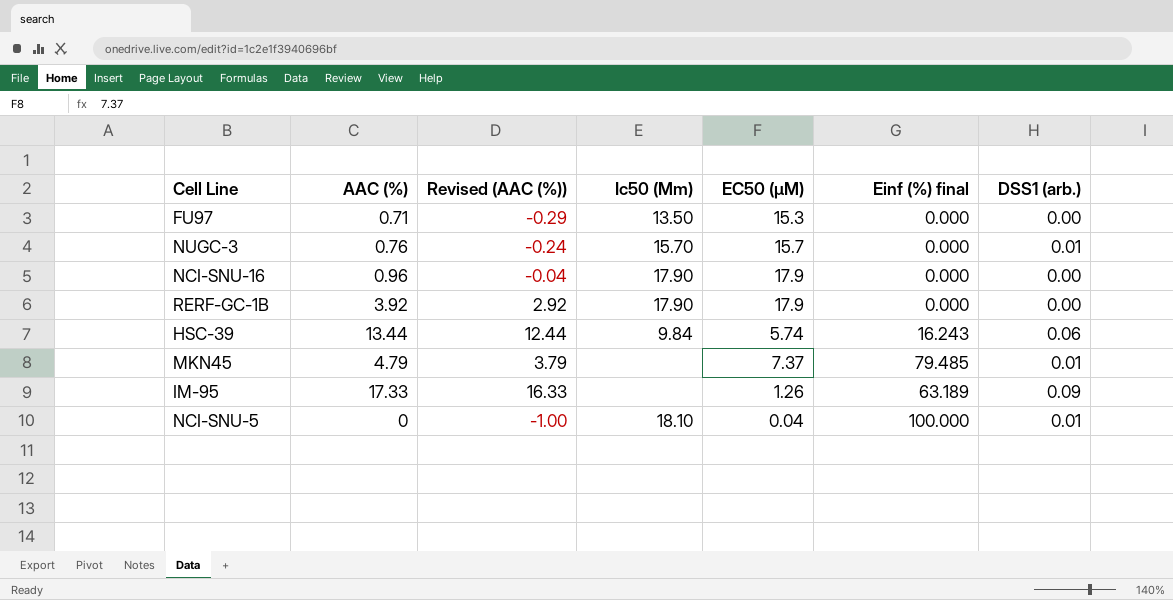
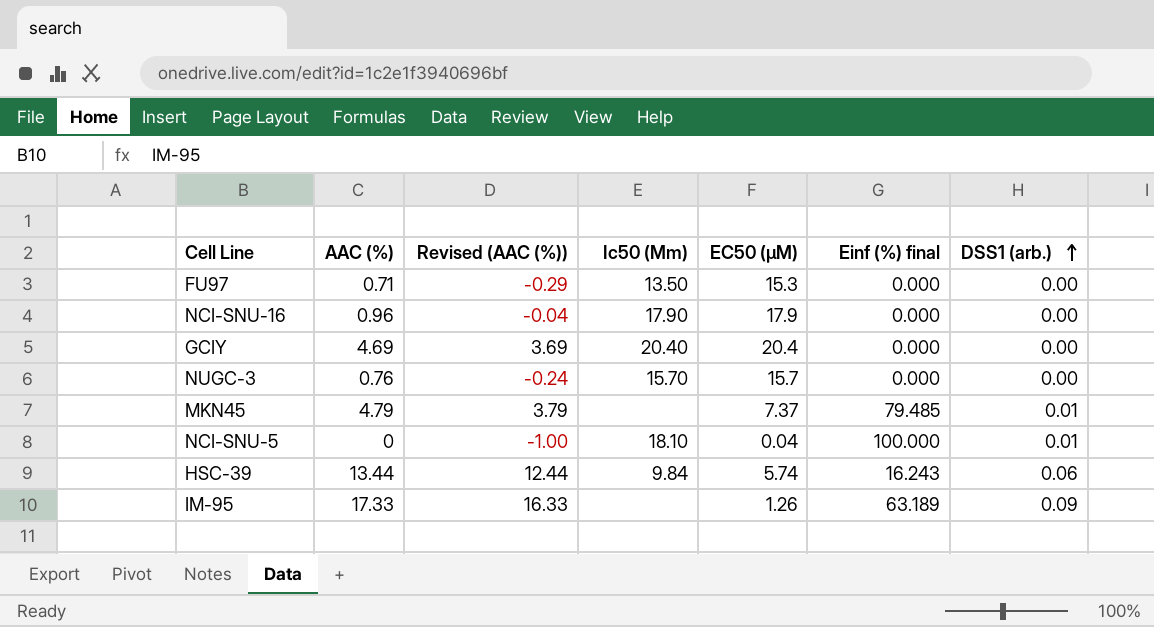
row order: none -> DSS1 (arb.) ascending
row RERF-GC-1B: 3.92 | 2.92 | 17.90 | 17.9 | 0.000 | 0.00 -> none
row GCIY: none -> 4.69 | 3.69 | 20.40 | 20.4 | 0.000 | 0.00
NUGC-3 | DSS1 (arb.): 0.01 -> 0.00

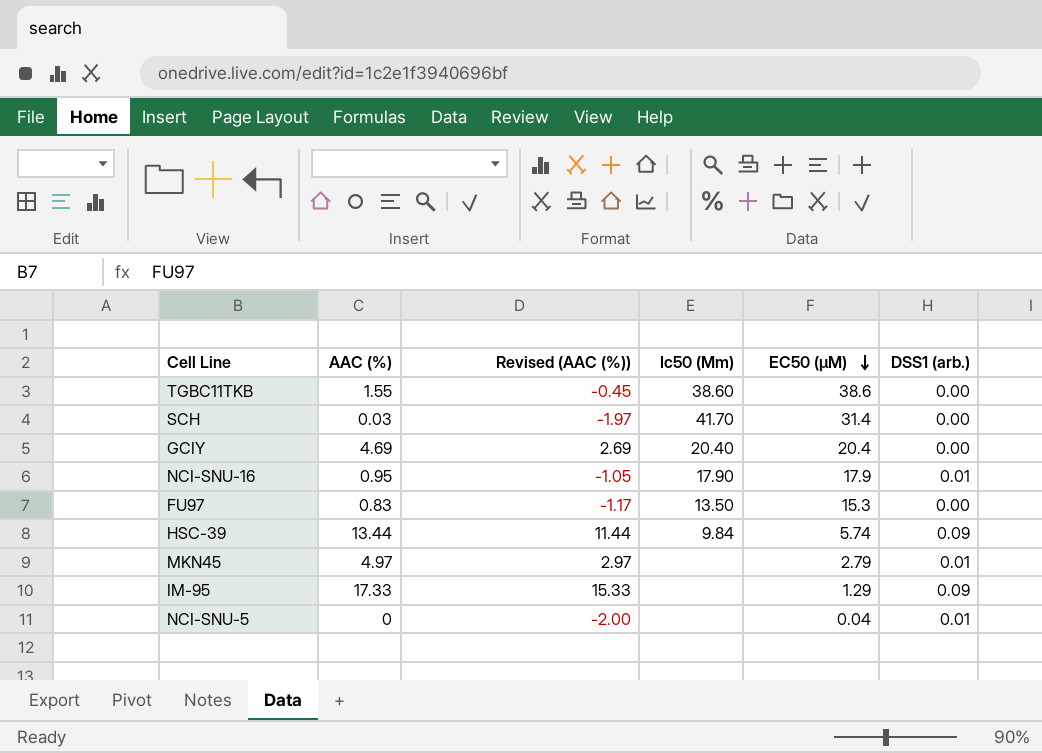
row order: DSS1 (arb.) ascending -> EC50 (µM) descending
column Einf (%) final | position: 6 -> none
column Revised (AAC (%)) | formula: [AAC (%)] - 1 -> [AAC (%)] - 2
row NUGC-3: 0.76 | -0.24 | 15.70 | 15.7 | 0.000 | 0.00 -> none
row TGBC11TKB: none -> 1.55 | -0.45 | 38.60 | 38.6 | 0.00
row SCH: none -> 0.03 | -1.97 | 41.70 | 31.4 | 0.00
NCI-SNU-16 | AAC (%): 0.96 -> 0.95
NCI-SNU-16 | DSS1 (arb.): 0.00 -> 0.01
FU97 | AAC (%): 0.71 -> 0.83
HSC-39 | DSS1 (arb.): 0.06 -> 0.09
MKN45 | AAC (%): 4.79 -> 4.97
MKN45 | EC50 (µM): 7.37 -> 2.79
IM-95 | EC50 (µM): 1.26 -> 1.29
NCI-SNU-5 | Ic50 (Μm): 18.10 -> none

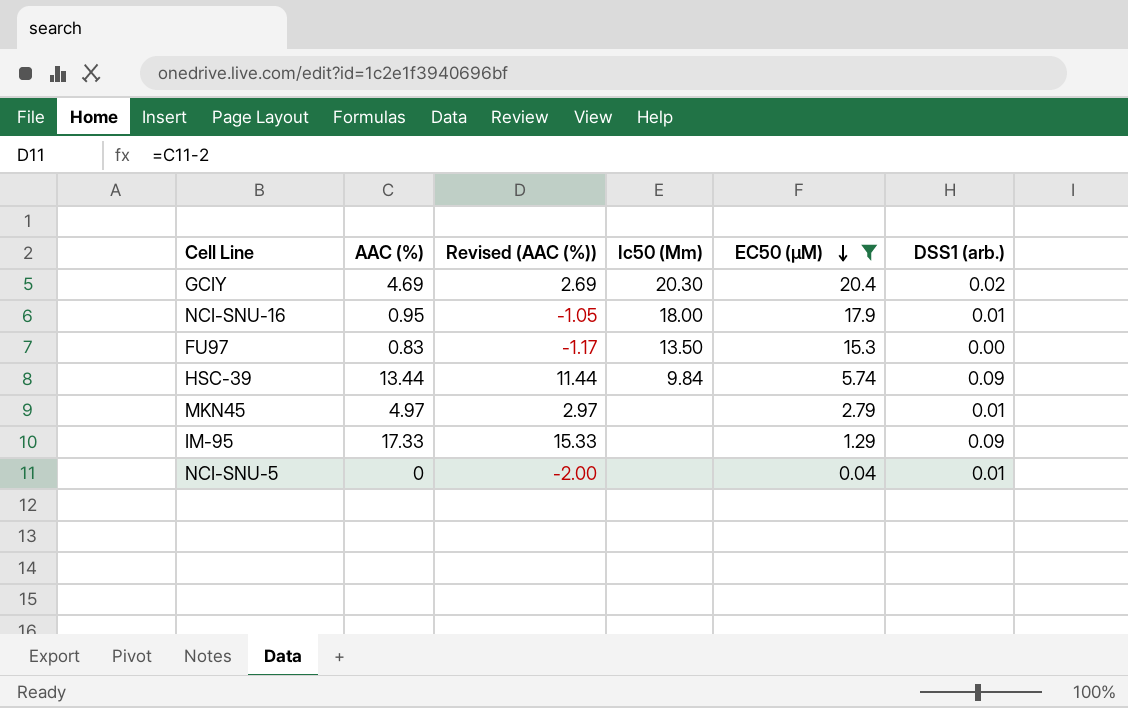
filter: none -> EC50 (µM) <= 20.4
GCIY | Ic50 (Μm): 20.40 -> 20.30
GCIY | DSS1 (arb.): 0.00 -> 0.02
NCI-SNU-16 | Ic50 (Μm): 17.90 -> 18.00

